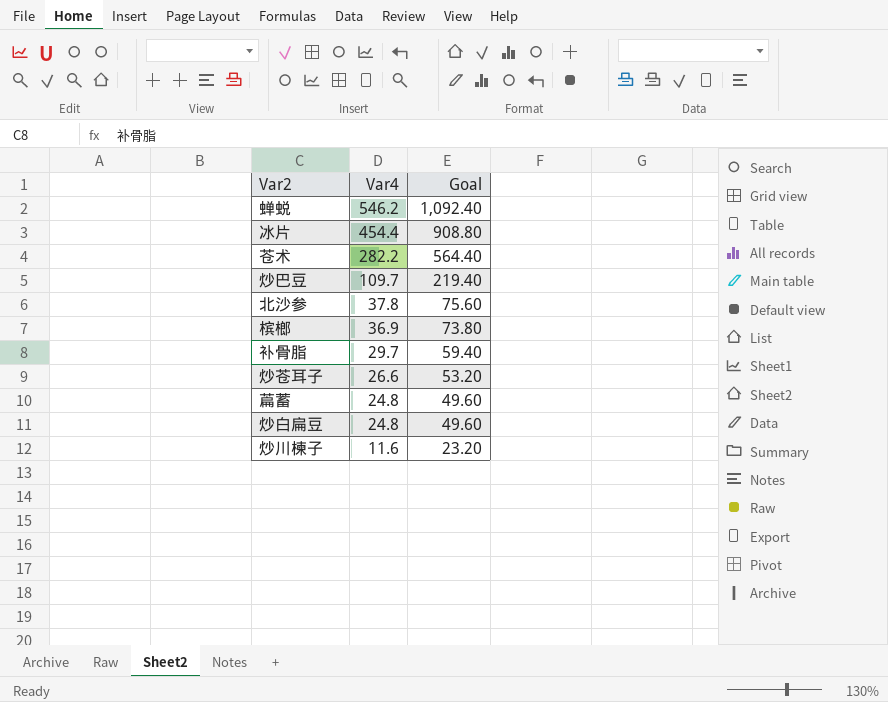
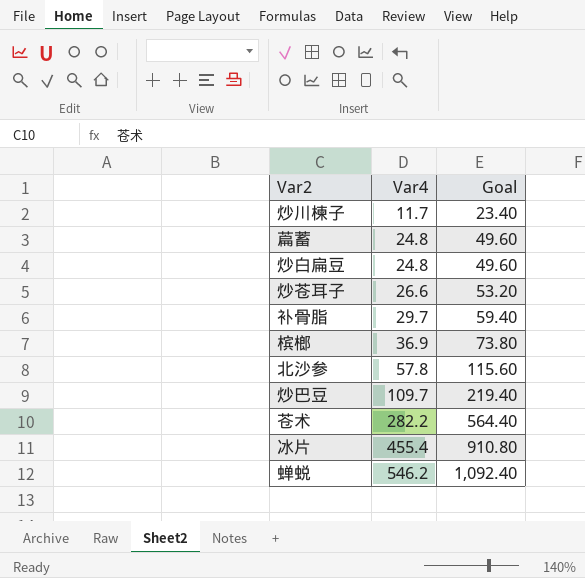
row order: Var4 descending -> Var4 ascending
炒川楝子 | Var4: 11.6 -> 11.7
炒川楝子 | Goal: 23.20 -> 23.40
北沙参 | Var4: 37.8 -> 57.8
北沙参 | Goal: 75.60 -> 115.60
冰片 | Var4: 454.4 -> 455.4
冰片 | Goal: 908.80 -> 910.80

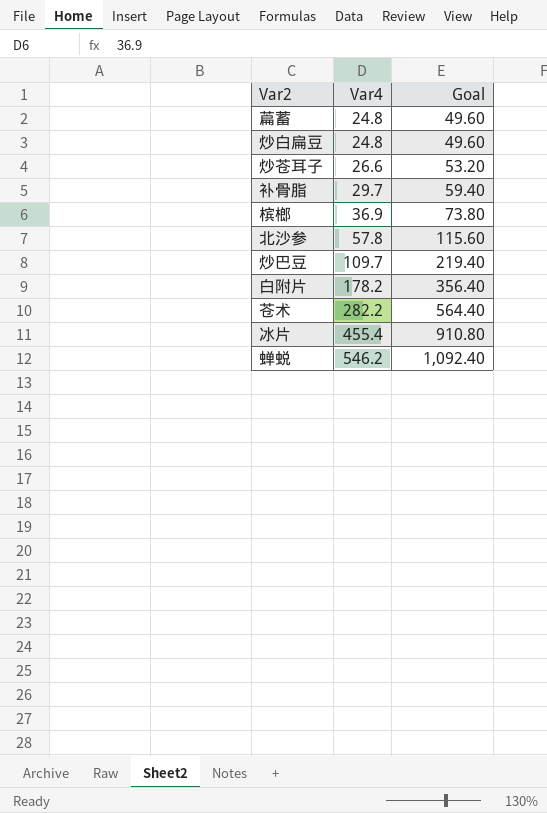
row 炒川楝子: 11.7 | 23.40 -> none
row 白附片: none -> 178.2 | 356.40

